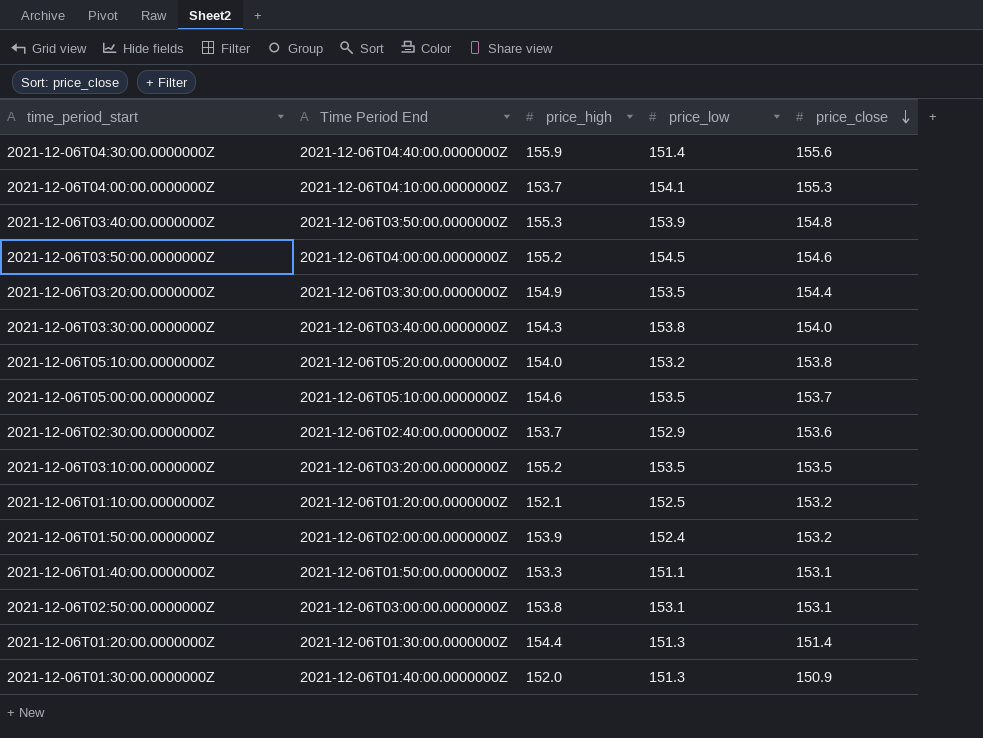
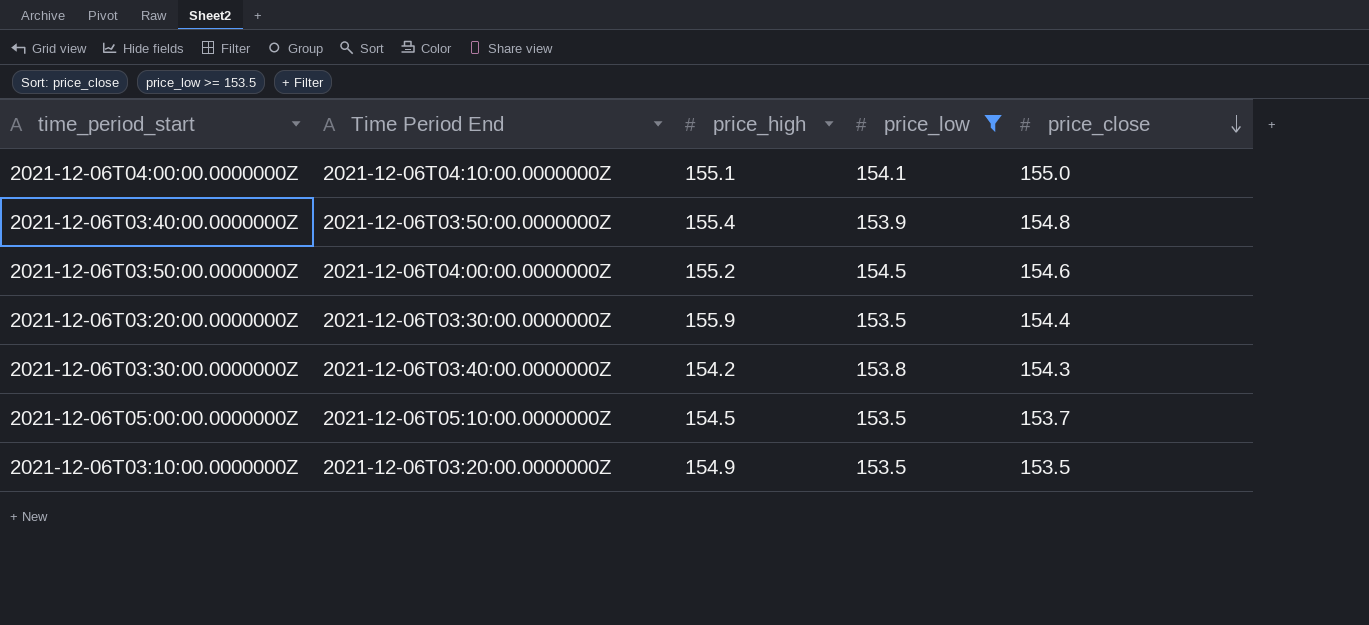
filter: none -> price_low >= 153.5
2021-12-06T04:00:00.0000000Z | price_high: 153.7 -> 155.1
2021-12-06T04:00:00.0000000Z | price_close: 155.3 -> 155.0
2021-12-06T03:40:00.0000000Z | price_high: 155.3 -> 155.4
2021-12-06T03:20:00.0000000Z | price_high: 154.9 -> 155.9
2021-12-06T03:30:00.0000000Z | price_high: 154.3 -> 154.2
2021-12-06T03:30:00.0000000Z | price_close: 154.0 -> 154.3
2021-12-06T05:00:00.0000000Z | price_high: 154.6 -> 154.5
2021-12-06T03:10:00.0000000Z | price_high: 155.2 -> 154.9

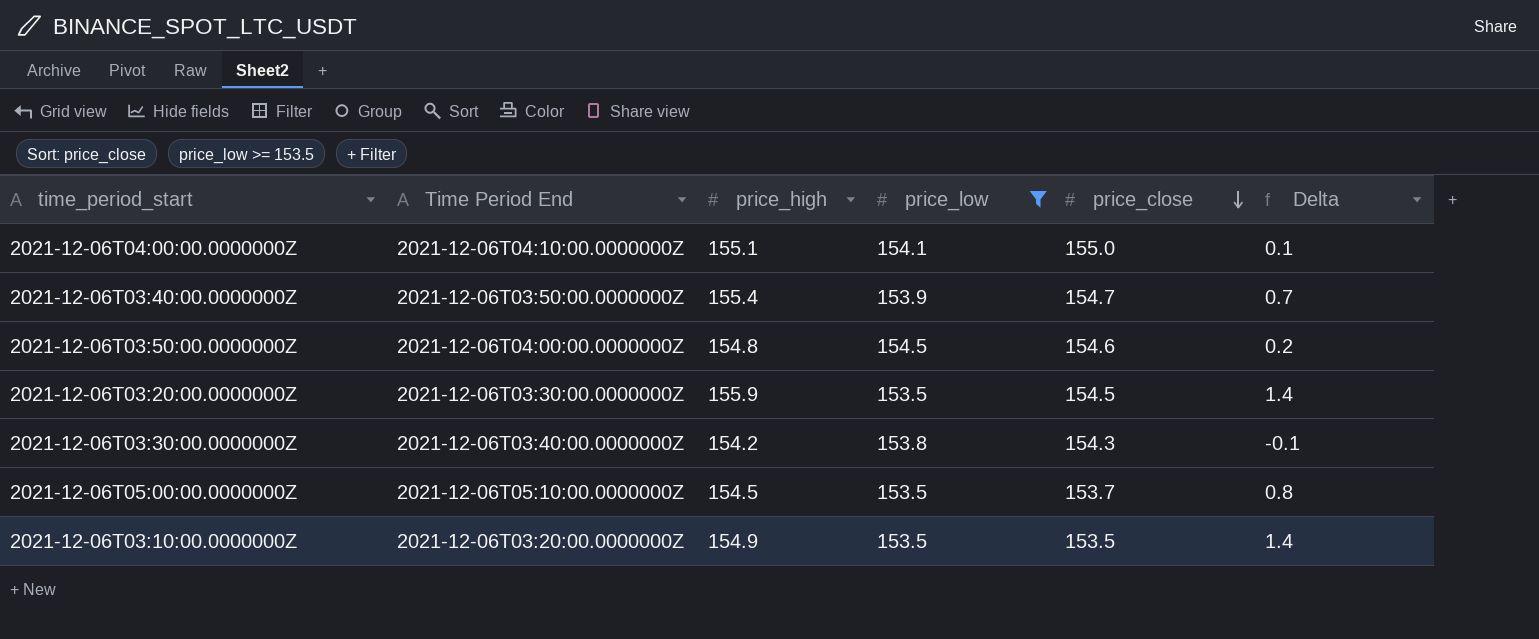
column Delta | formula: none -> [price_high] - [price_close]
2021-12-06T03:40:00.0000000Z | price_close: 154.8 -> 154.7
2021-12-06T03:50:00.0000000Z | price_high: 155.2 -> 154.8
2021-12-06T03:20:00.0000000Z | price_close: 154.4 -> 154.5

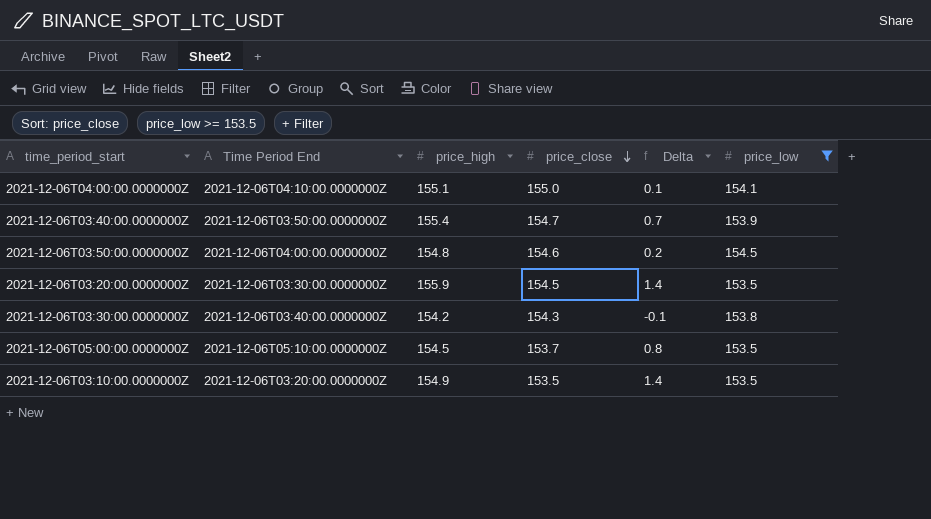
column price_low | position: 4 -> 6

